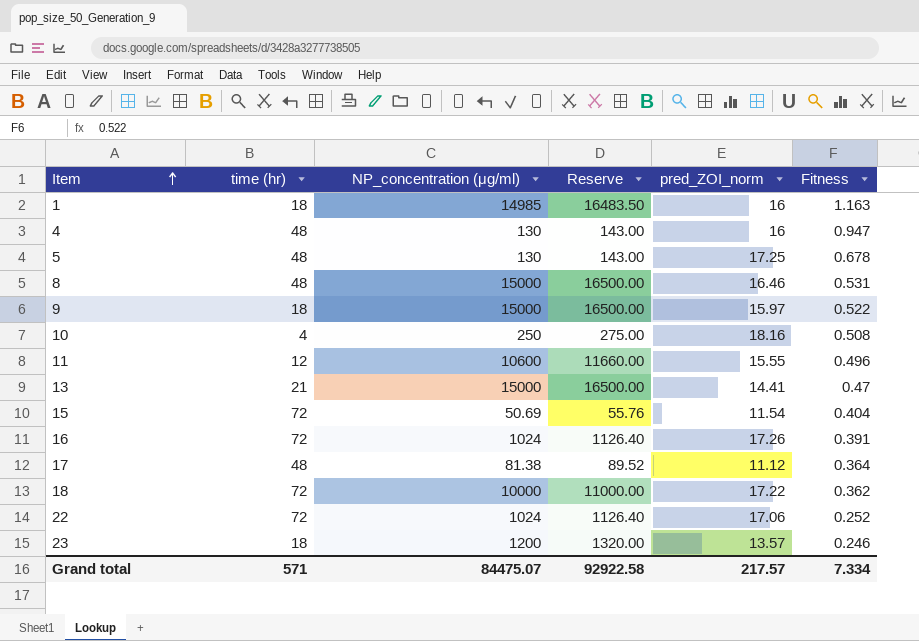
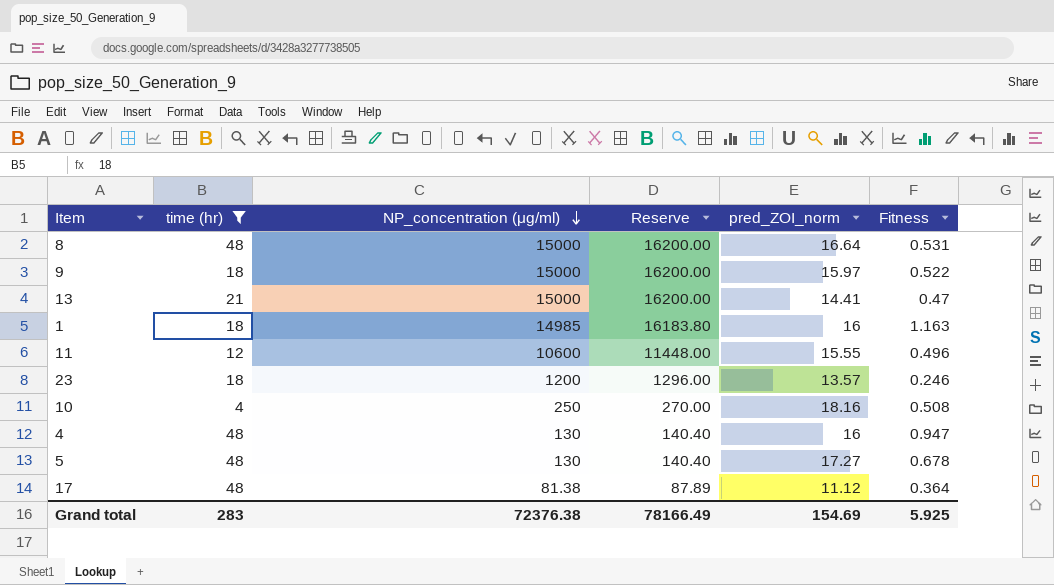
filter: none -> time (hr) != 72
row order: Item ascending -> NP_concentration (μg/ml) descending
column Reserve | formula: [NP_concentration (μg/ml)] * 1.1 -> [NP_concentration (μg/ml)] * 1.08
8 | pred_ZOI_norm: 16.46 -> 16.64
5 | pred_ZOI_norm: 17.25 -> 17.27
Grand total | time (hr): 571 -> 283
Grand total | NP_concentration (μg/ml): 84475.07 -> 72376.38
Grand total | Reserve: 92922.58 -> 78166.49
Grand total | pred_ZOI_norm: 217.57 -> 154.69
Grand total | Fitness: 7.334 -> 5.925

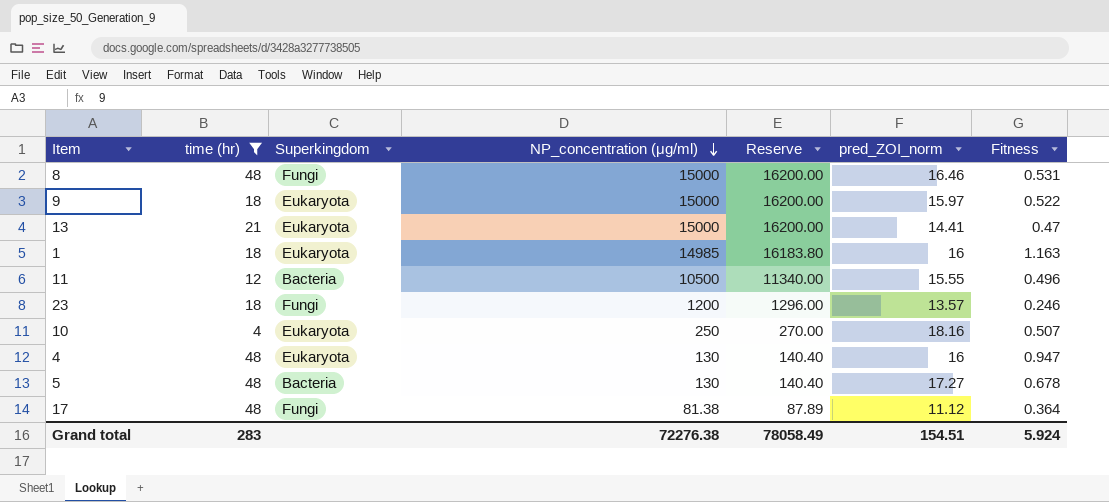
column Superkingdom | position: none -> 3
8 | pred_ZOI_norm: 16.64 -> 16.46
11 | NP_concentration (μg/ml): 10600 -> 10500
11 | Reserve: 11448.00 -> 11340.00
10 | Fitness: 0.508 -> 0.507
Grand total | NP_concentration (μg/ml): 72376.38 -> 72276.38
Grand total | Reserve: 78166.49 -> 78058.49
Grand total | pred_ZOI_norm: 154.69 -> 154.51
Grand total | Fitness: 5.925 -> 5.924

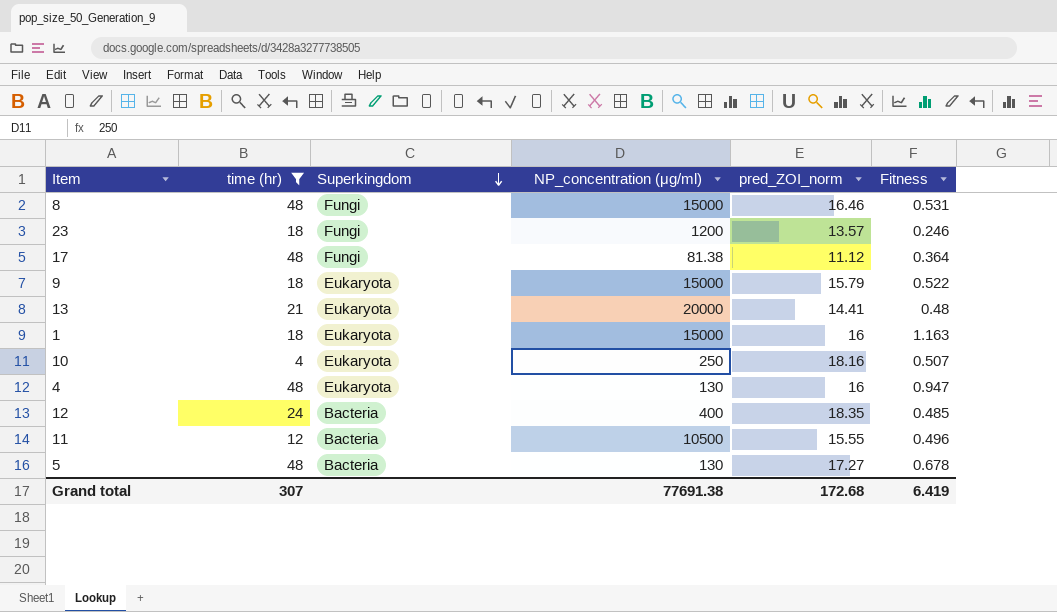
row order: NP_concentration (μg/ml) descending -> Superkingdom descending
column Reserve | formula: [NP_concentration (μg/ml)] * 1.08 -> none
9 | pred_ZOI_norm: 15.97 -> 15.79
13 | NP_concentration (μg/ml): 15000 -> 20000
13 | Fitness: 0.47 -> 0.48
1 | NP_concentration (μg/ml): 14985 -> 15000
row 12: none -> 24 | Bacteria | 400 | 18.35 | 0.485
Grand total | time (hr): 283 -> 307
Grand total | NP_concentration (μg/ml): 72276.38 -> 77691.38
Grand total | pred_ZOI_norm: 154.51 -> 172.68
Grand total | Fitness: 5.924 -> 6.419

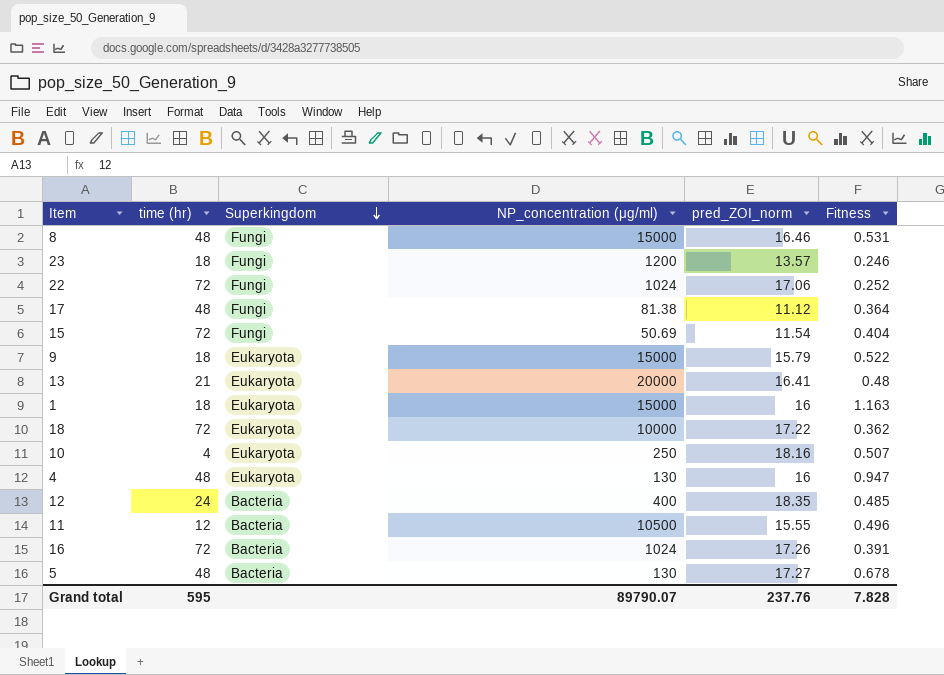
filter: time (hr) != 72 -> none
13 | pred_ZOI_norm: 14.41 -> 16.41
Grand total | time (hr): 307 -> 595
Grand total | NP_concentration (μg/ml): 77691.38 -> 89790.07
Grand total | pred_ZOI_norm: 172.68 -> 237.76
Grand total | Fitness: 6.419 -> 7.828

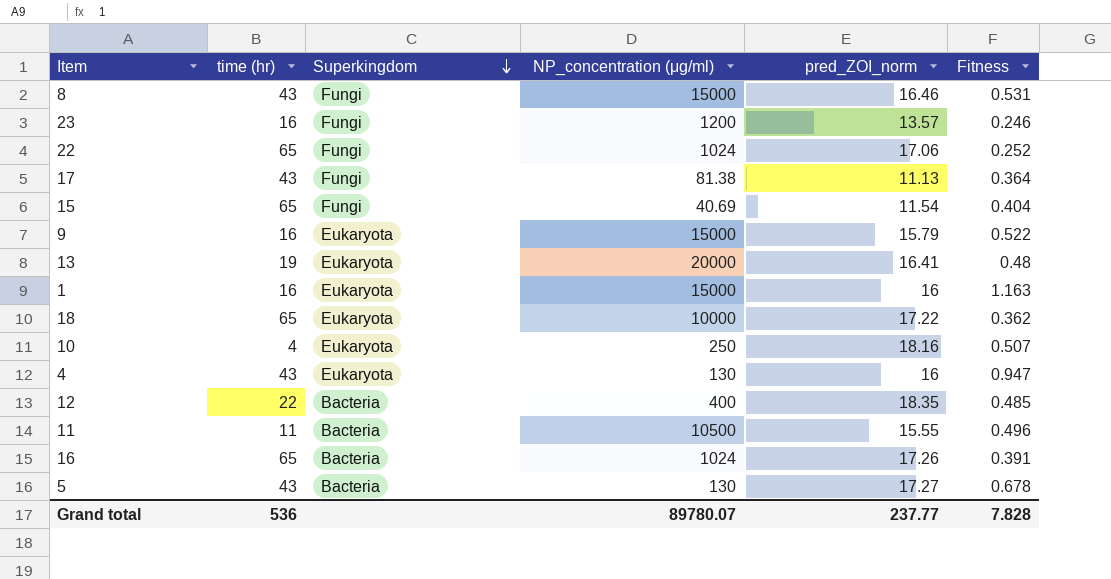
8 | time (hr): 48 -> 43
23 | time (hr): 18 -> 16
22 | time (hr): 72 -> 65
17 | time (hr): 48 -> 43
17 | pred_ZOI_norm: 11.12 -> 11.13
15 | time (hr): 72 -> 65
15 | NP_concentration (μg/ml): 50.69 -> 40.69
9 | time (hr): 18 -> 16
13 | time (hr): 21 -> 19
1 | time (hr): 18 -> 16
18 | time (hr): 72 -> 65
4 | time (hr): 48 -> 43
12 | time (hr): 24 -> 22
11 | time (hr): 12 -> 11
16 | time (hr): 72 -> 65
5 | time (hr): 48 -> 43
Grand total | time (hr): 595 -> 536
Grand total | NP_concentration (μg/ml): 89790.07 -> 89780.07
Grand total | pred_ZOI_norm: 237.76 -> 237.77

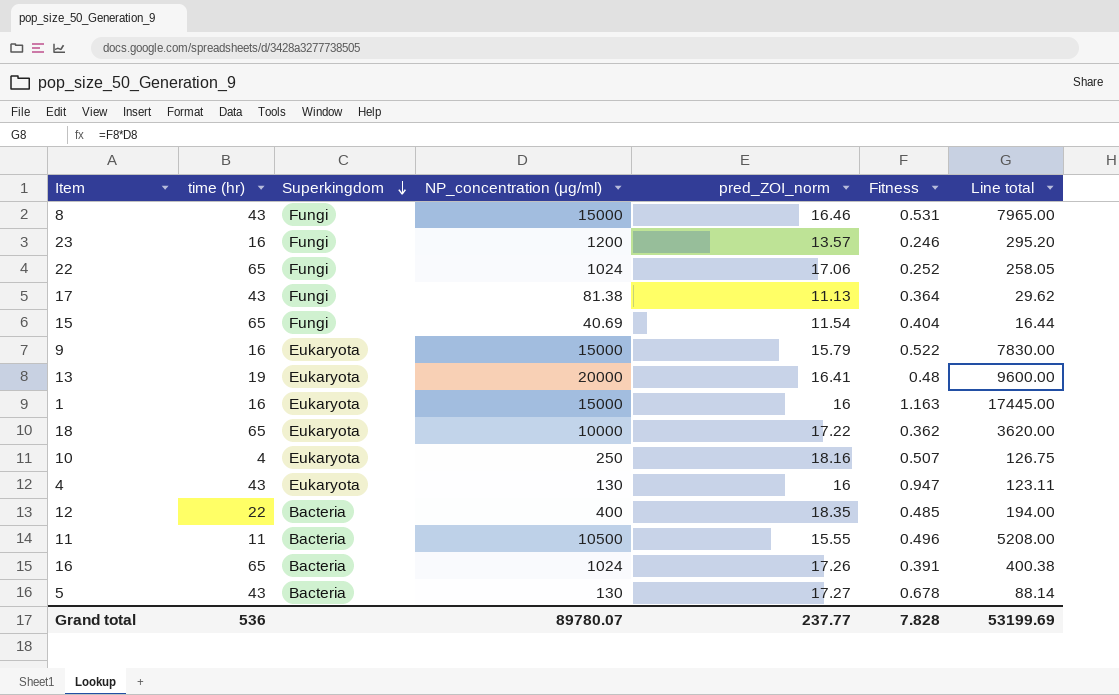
column Line total | formula: none -> [NP_concentration (μg/ml)] * [Fitness]

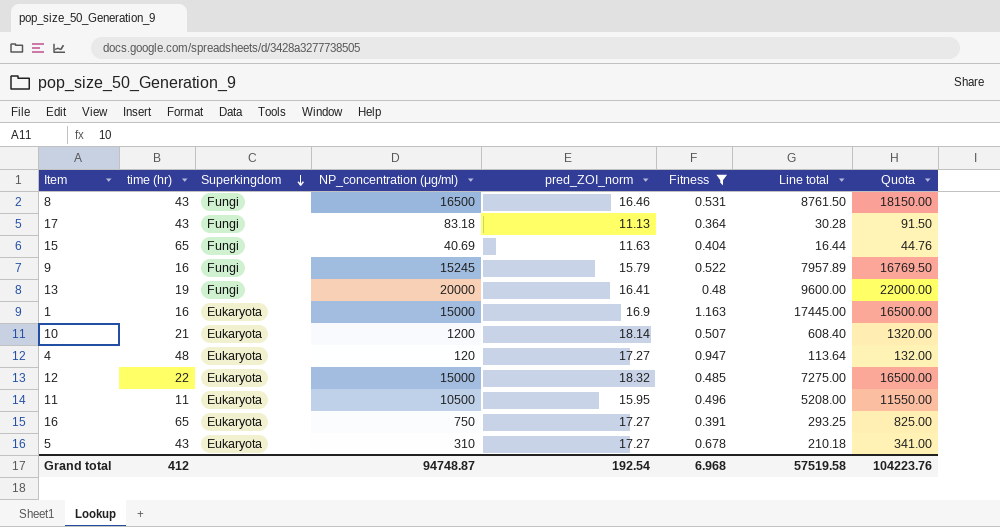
filter: none -> Fitness >= 0.364
column Quota | formula: none -> [NP_concentration (μg/ml)] * 1.1
8 | NP_concentration (μg/ml): 15000 -> 16500
8 | Line total: 7965.00 -> 8761.50
17 | NP_concentration (μg/ml): 81.38 -> 83.18
17 | Line total: 29.62 -> 30.28
15 | pred_ZOI_norm: 11.54 -> 11.63
9 | Superkingdom: Eukaryota -> Fungi
9 | NP_concentration (μg/ml): 15000 -> 15245
9 | Line total: 7830.00 -> 7957.89
13 | Superkingdom: Eukaryota -> Fungi
1 | pred_ZOI_norm: 16 -> 16.9
10 | time (hr): 4 -> 21
10 | NP_concentration (μg/ml): 250 -> 1200
10 | pred_ZOI_norm: 18.16 -> 18.14
10 | Line total: 126.75 -> 608.40
4 | time (hr): 43 -> 48
4 | NP_concentration (μg/ml): 130 -> 120
4 | pred_ZOI_norm: 16 -> 17.27
4 | Line total: 123.11 -> 113.64
12 | Superkingdom: Bacteria -> Eukaryota
12 | NP_concentration (μg/ml): 400 -> 15000
12 | pred_ZOI_norm: 18.35 -> 18.32
12 | Line total: 194.00 -> 7275.00
11 | Superkingdom: Bacteria -> Eukaryota
11 | pred_ZOI_norm: 15.55 -> 15.95
16 | Superkingdom: Bacteria -> Eukaryota
16 | NP_concentration (μg/ml): 1024 -> 750
16 | pred_ZOI_norm: 17.26 -> 17.27
16 | Line total: 400.38 -> 293.25
5 | Superkingdom: Bacteria -> Eukaryota
5 | NP_concentration (μg/ml): 130 -> 310
5 | Line total: 88.14 -> 210.18
Grand total | time (hr): 536 -> 412
Grand total | NP_concentration (μg/ml): 89780.07 -> 94748.87
Grand total | pred_ZOI_norm: 237.77 -> 192.54
Grand total | Fitness: 7.828 -> 6.968
Grand total | Line total: 53199.69 -> 57519.58

